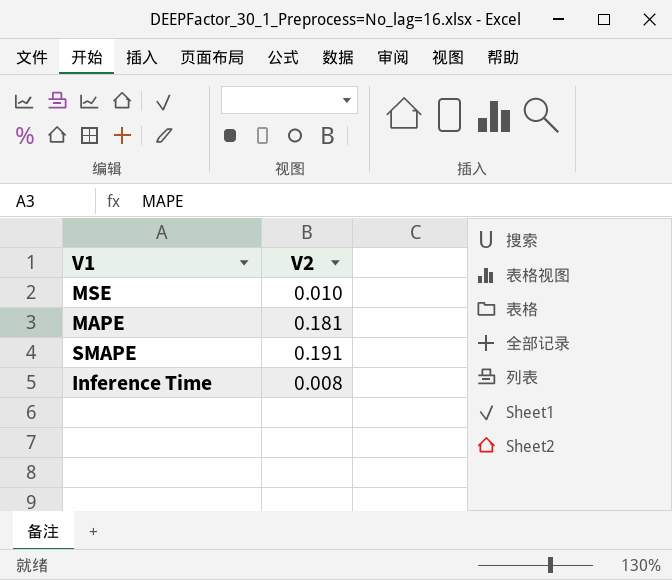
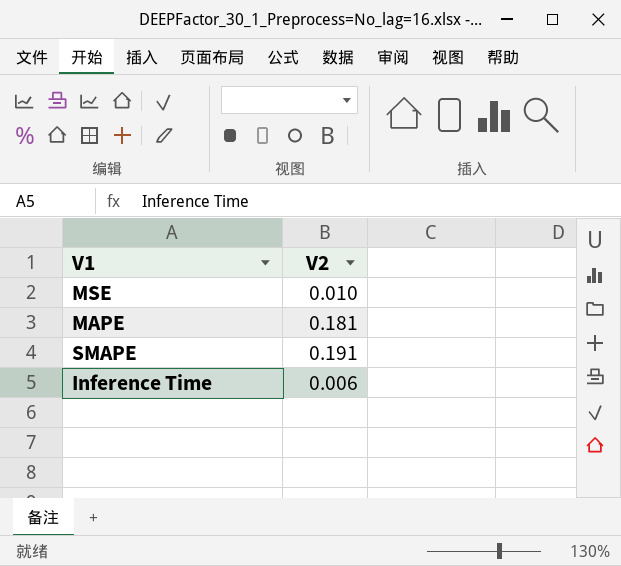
Inference Time | V2: 0.008 -> 0.006

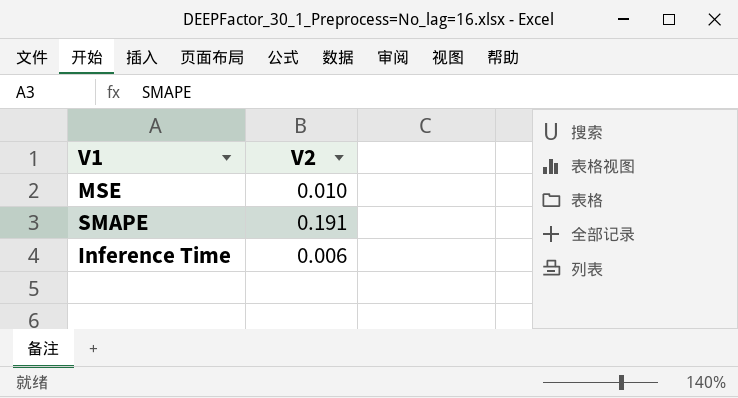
row MAPE: 0.181 -> none

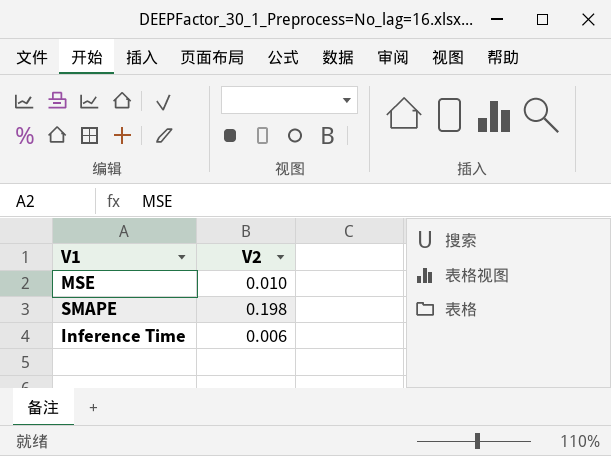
SMAPE | V2: 0.191 -> 0.198

